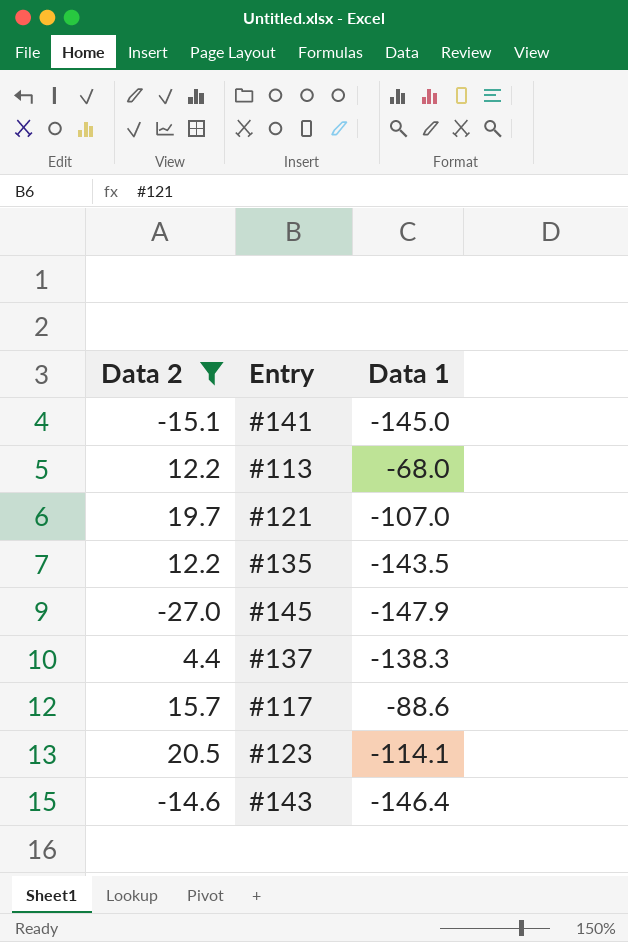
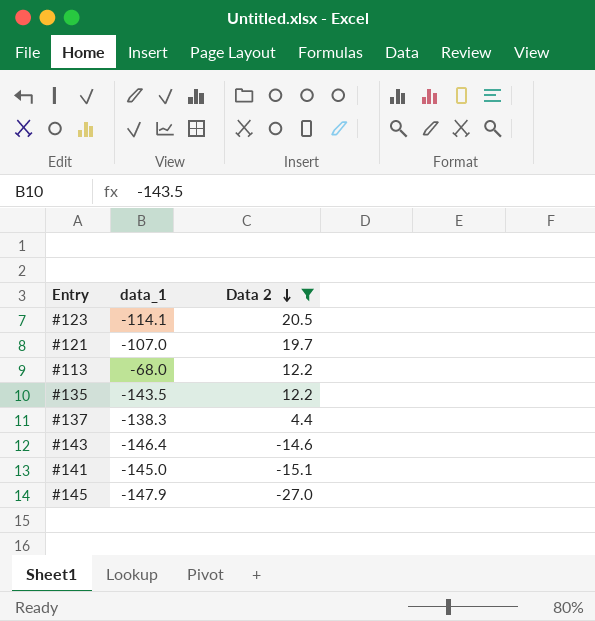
row order: none -> Data 2 descending
column name: Data 1 -> data_1
column Data 2 | position: 1 -> 3
row #117: 15.7 | -88.6 -> none

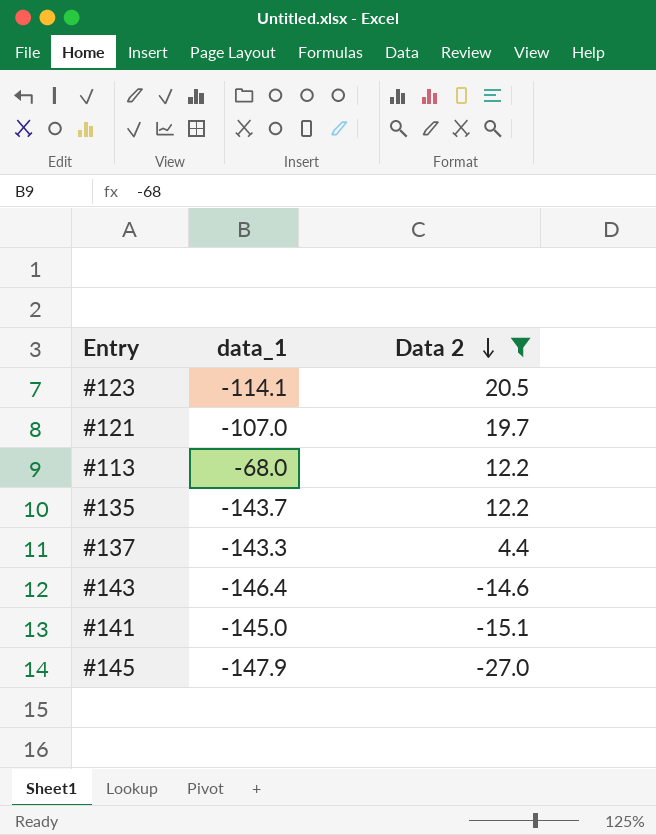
#135 | data_1: -143.5 -> -143.7
#137 | data_1: -138.3 -> -143.3

